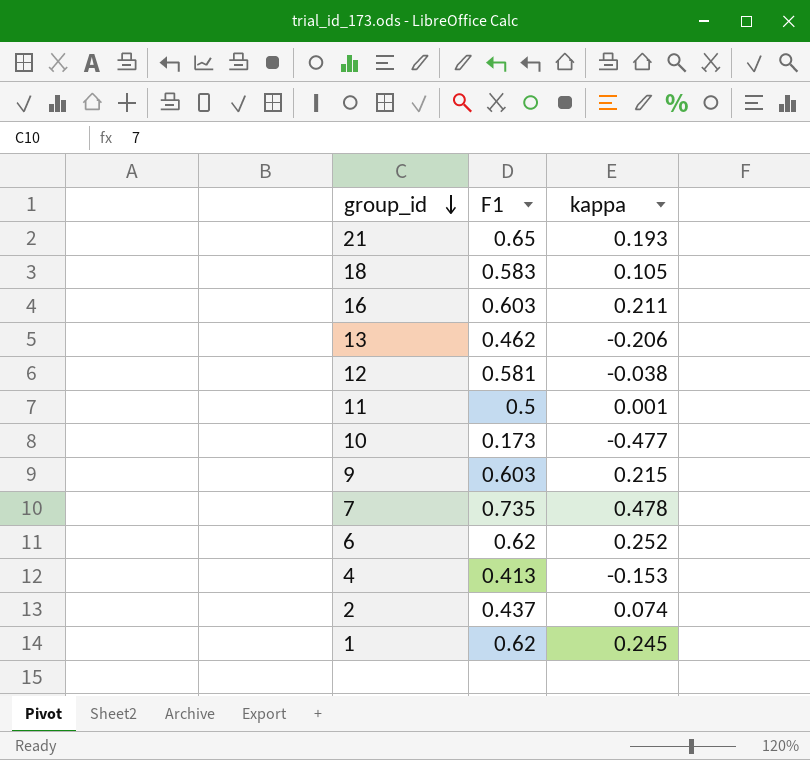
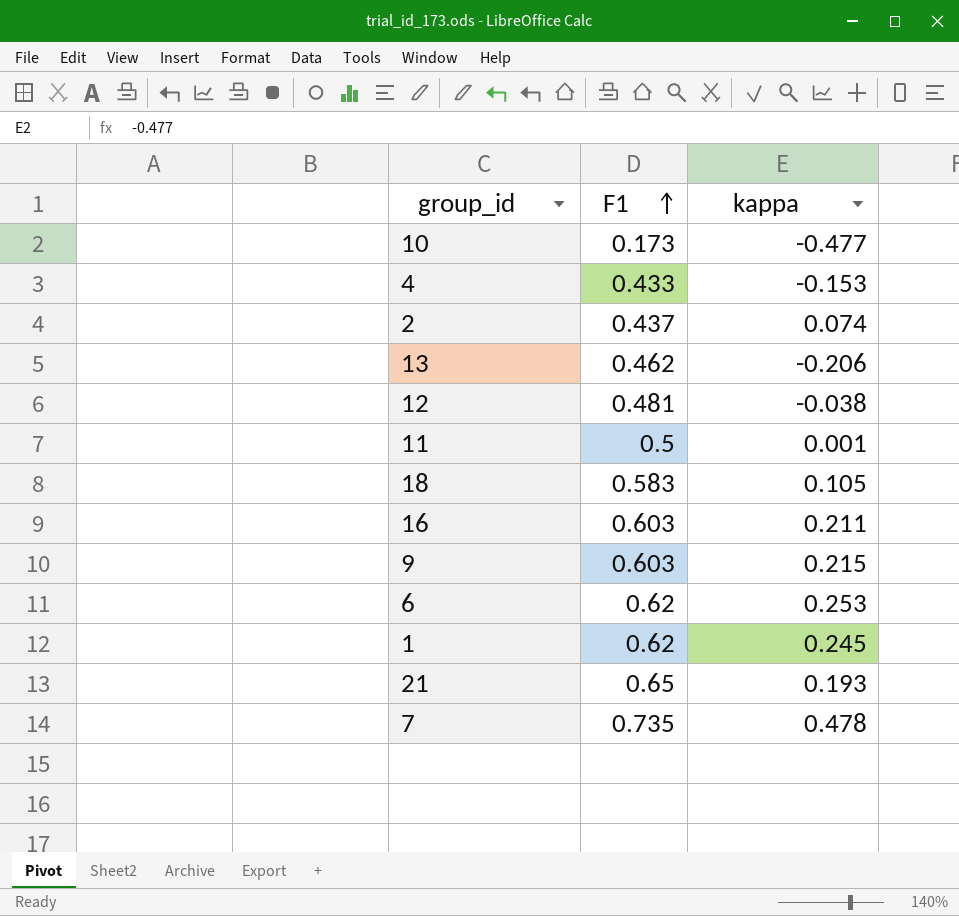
row order: group_id descending -> F1 ascending
4 | F1: 0.413 -> 0.433
12 | F1: 0.581 -> 0.481
6 | kappa: 0.252 -> 0.253

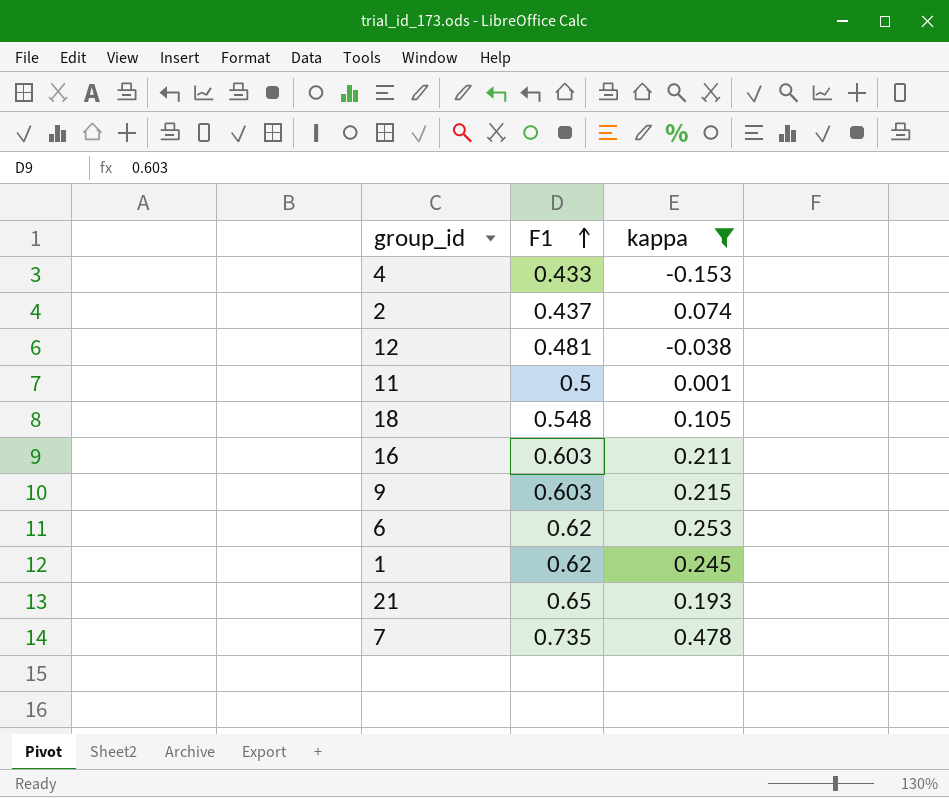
filter: none -> kappa >= -0.153
18 | F1: 0.583 -> 0.548

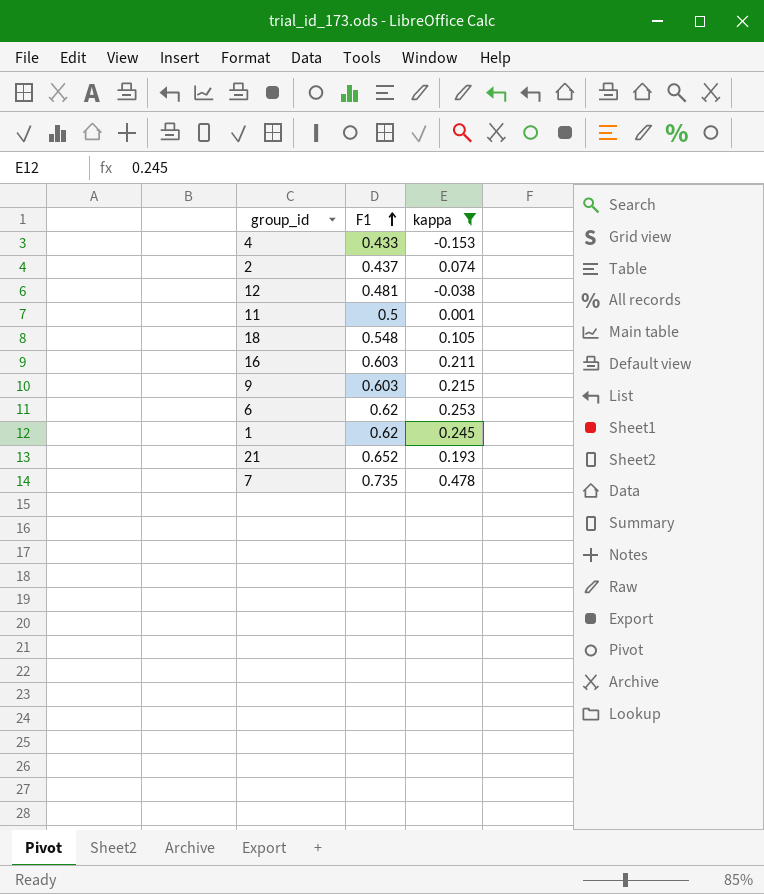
21 | F1: 0.65 -> 0.652

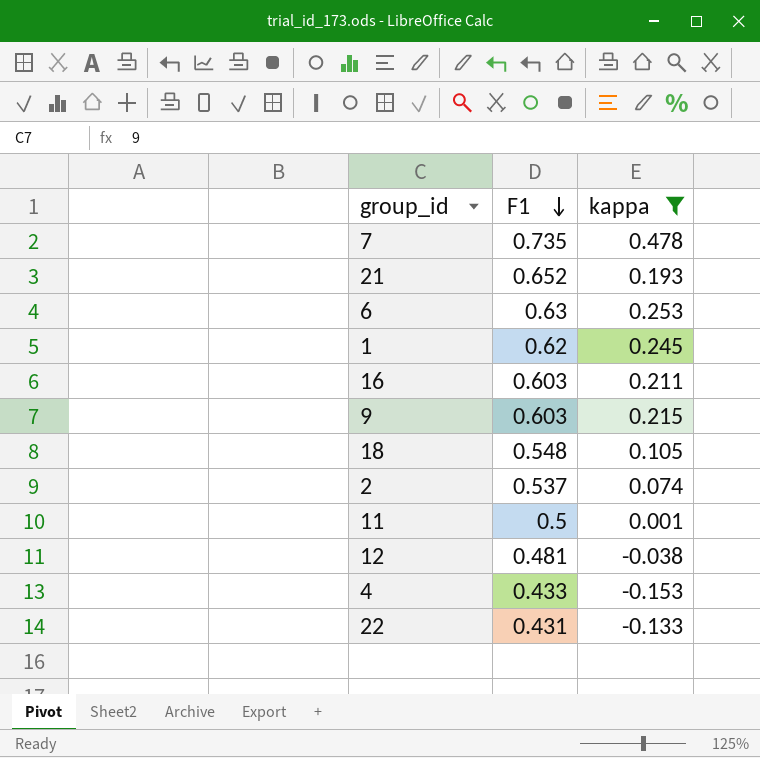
row order: F1 ascending -> F1 descending
6 | F1: 0.62 -> 0.63
2 | F1: 0.437 -> 0.537
row 22: none -> 0.431 | -0.133

